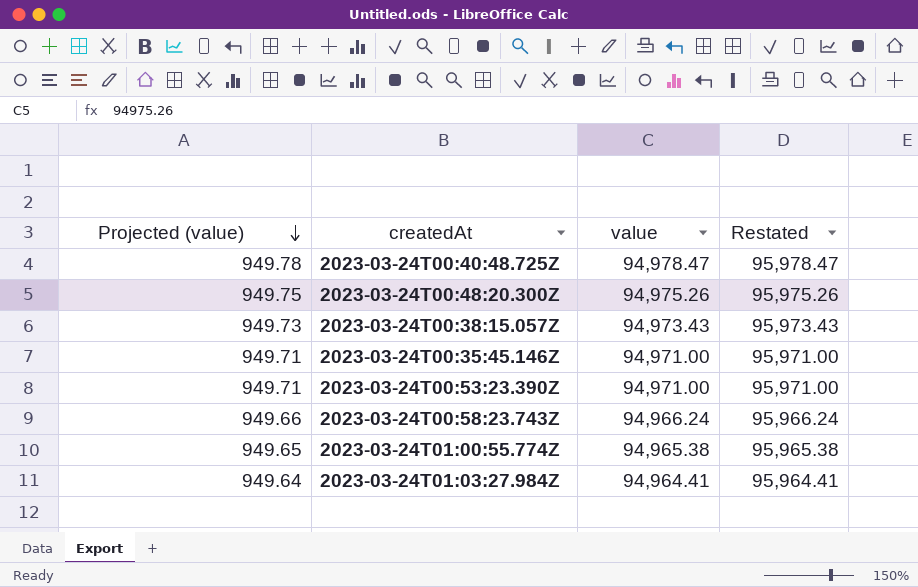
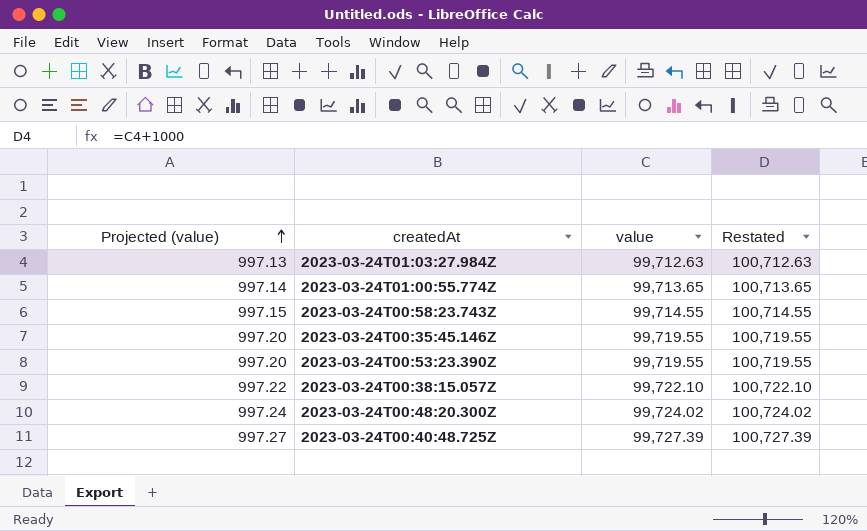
row order: Projected (value) descending -> Projected (value) ascending
2023-03-24T01:03:27.984Z | Projected (value): 949.64 -> 997.13
2023-03-24T01:03:27.984Z | value: 94,964.41 -> 99,712.63
2023-03-24T01:03:27.984Z | Restated: 95,964.41 -> 100,712.63
2023-03-24T01:00:55.774Z | Projected (value): 949.65 -> 997.14
2023-03-24T01:00:55.774Z | value: 94,965.38 -> 99,713.65
2023-03-24T01:00:55.774Z | Restated: 95,965.38 -> 100,713.65
2023-03-24T00:58:23.743Z | Projected (value): 949.66 -> 997.15
2023-03-24T00:58:23.743Z | value: 94,966.24 -> 99,714.55
2023-03-24T00:58:23.743Z | Restated: 95,966.24 -> 100,714.55
2023-03-24T00:35:45.146Z | Projected (value): 949.71 -> 997.20
2023-03-24T00:35:45.146Z | value: 94,971.00 -> 99,719.55
2023-03-24T00:35:45.146Z | Restated: 95,971.00 -> 100,719.55
2023-03-24T00:53:23.390Z | Projected (value): 949.71 -> 997.20
2023-03-24T00:53:23.390Z | value: 94,971.00 -> 99,719.55
2023-03-24T00:53:23.390Z | Restated: 95,971.00 -> 100,719.55
2023-03-24T00:38:15.057Z | Projected (value): 949.73 -> 997.22
2023-03-24T00:38:15.057Z | value: 94,973.43 -> 99,722.10
2023-03-24T00:38:15.057Z | Restated: 95,973.43 -> 100,722.10
2023-03-24T00:48:20.300Z | Projected (value): 949.75 -> 997.24
2023-03-24T00:48:20.300Z | value: 94,975.26 -> 99,724.02
2023-03-24T00:48:20.300Z | Restated: 95,975.26 -> 100,724.02
2023-03-24T00:40:48.725Z | Projected (value): 949.78 -> 997.27
2023-03-24T00:40:48.725Z | value: 94,978.47 -> 99,727.39
2023-03-24T00:40:48.725Z | Restated: 95,978.47 -> 100,727.39

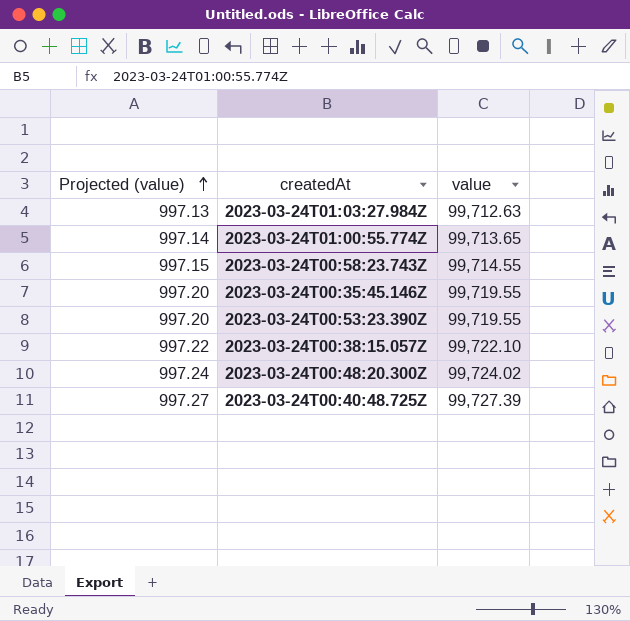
column Restated | formula: [value] + 1000 -> none

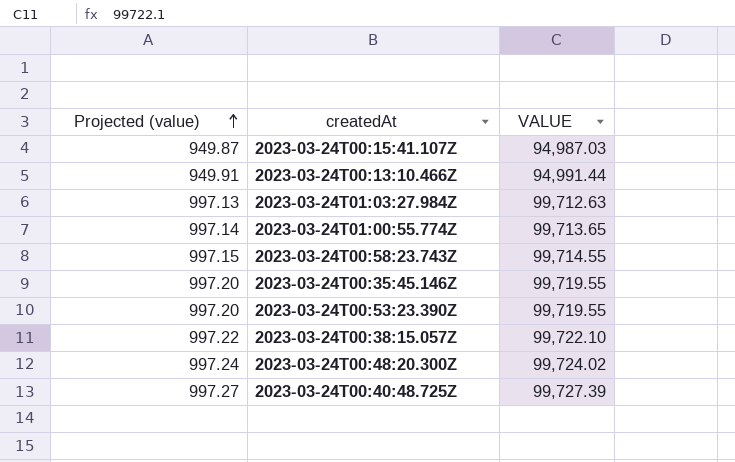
column name: value -> VALUE
row 2023-03-24T00:15:41.107Z: none -> 949.87 | 94,987.03
row 2023-03-24T00:13:10.466Z: none -> 949.91 | 94,991.44

